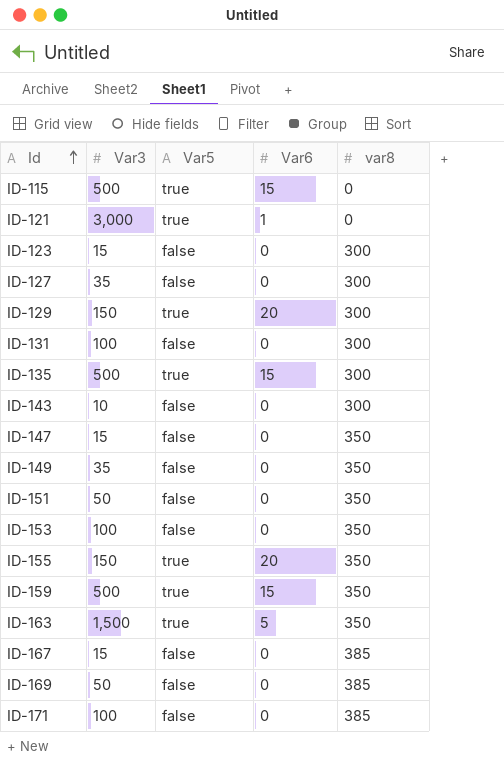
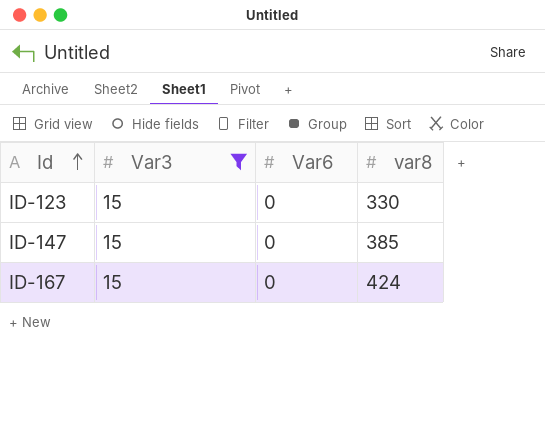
filter: none -> Var3 = 15
column Var5 | position: 3 -> none
ID-123 | var8: 300 -> 330
ID-147 | var8: 350 -> 385
ID-167 | var8: 385 -> 424

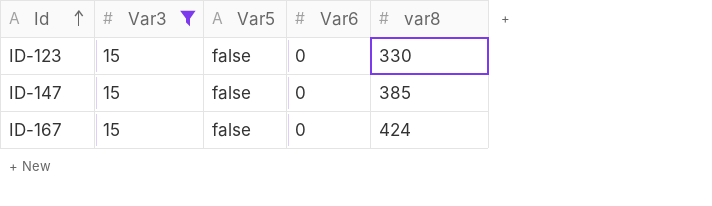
column Var5 | position: none -> 3

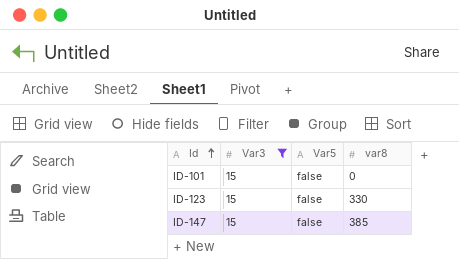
column Var6 | position: 4 -> none
row ID-167: 15 | false | 0 | 424 -> none
row ID-101: none -> 15 | false | 0

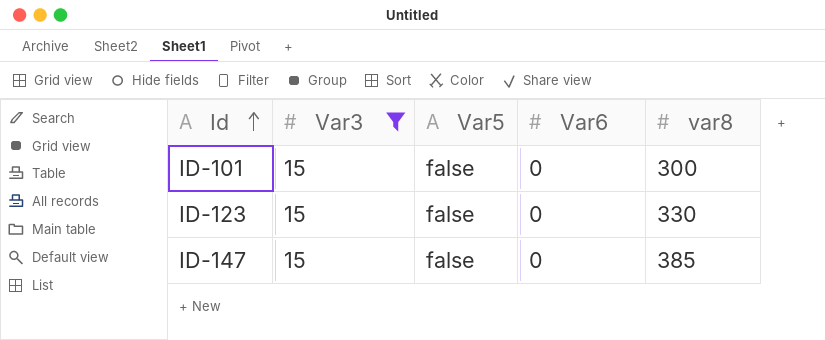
column Var6 | position: none -> 4
ID-101 | var8: 0 -> 300

